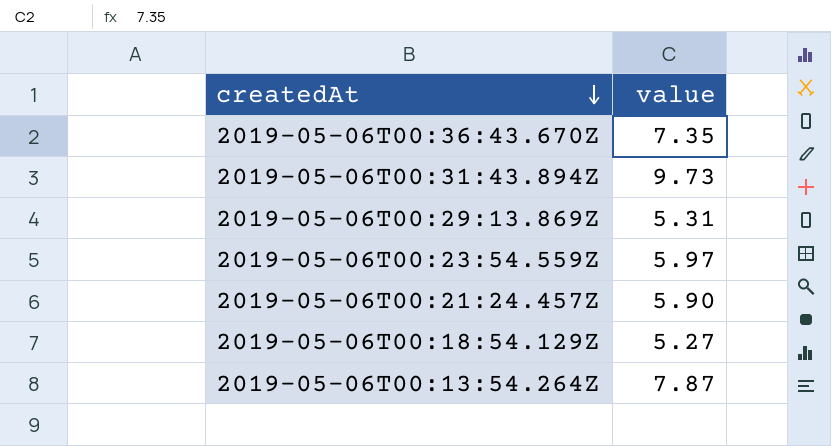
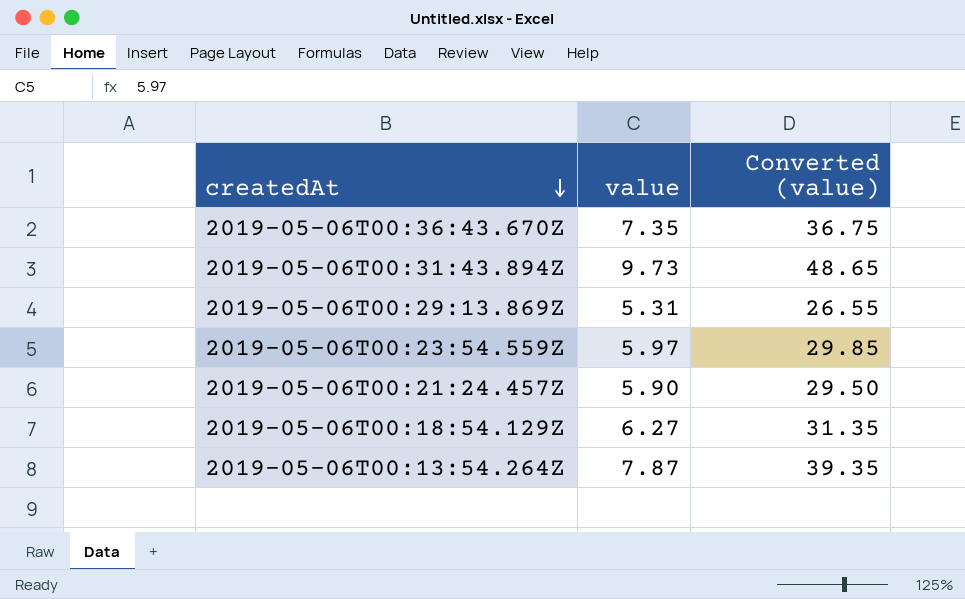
column Converted (value) | formula: none -> [value] * 5
2019-05-06T00:18:54.129Z | value: 5.27 -> 6.27

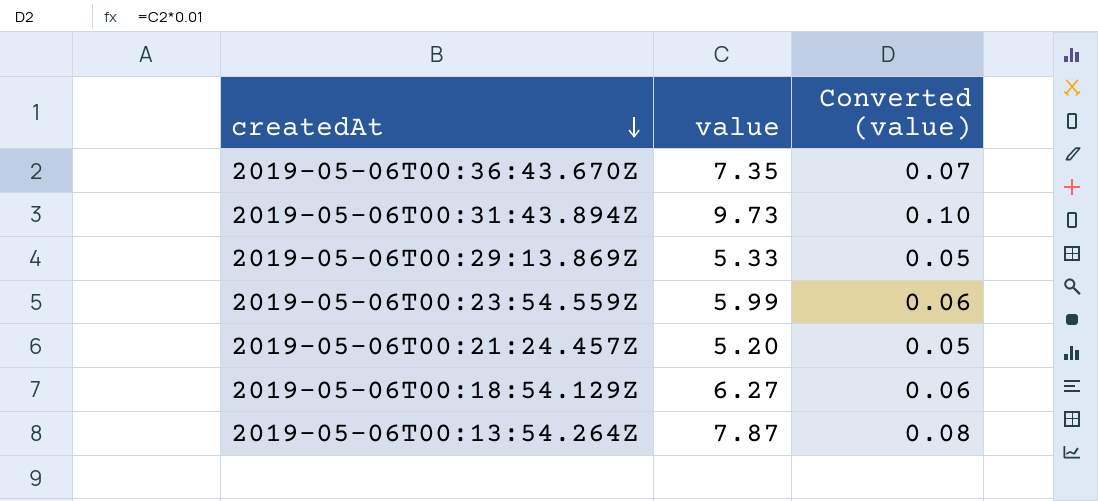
column Converted (value) | formula: [value] * 5 -> [value] * 0.01
2019-05-06T00:29:13.869Z | value: 5.31 -> 5.33
2019-05-06T00:23:54.559Z | value: 5.97 -> 5.99
2019-05-06T00:21:24.457Z | value: 5.90 -> 5.20

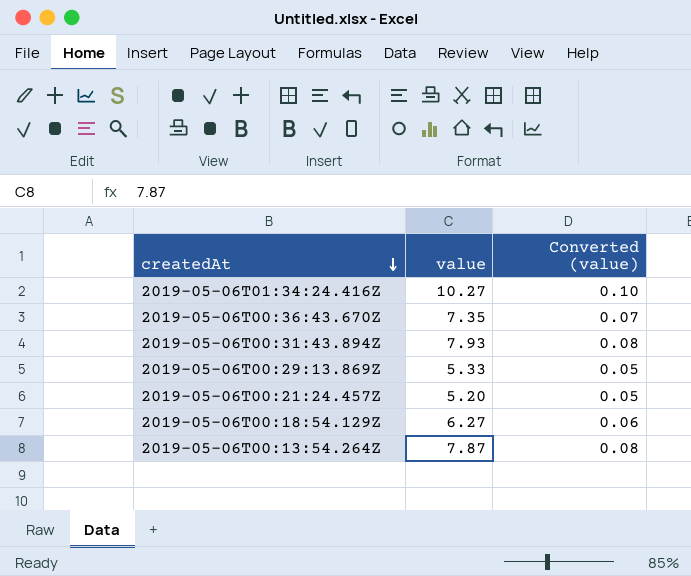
row 2019-05-06T00:23:54.559Z: 5.99 | 0.06 -> none
row 2019-05-06T01:34:24.416Z: none -> 10.27 | 0.10
2019-05-06T00:31:43.894Z | value: 9.73 -> 7.93
2019-05-06T00:31:43.894Z | Converted (value): 0.10 -> 0.08

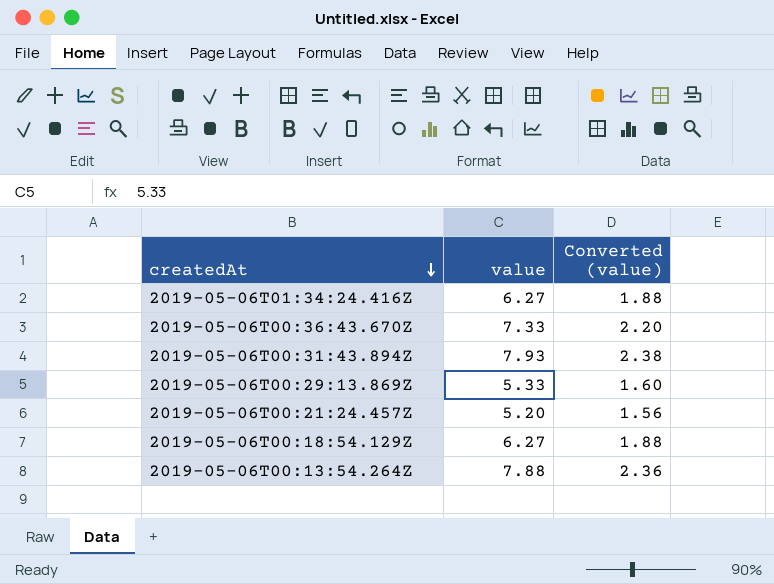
column Converted (value) | formula: [value] * 0.01 -> [value] * 0.3
2019-05-06T01:34:24.416Z | value: 10.27 -> 6.27
2019-05-06T00:36:43.670Z | value: 7.35 -> 7.33
2019-05-06T00:13:54.264Z | value: 7.87 -> 7.88

